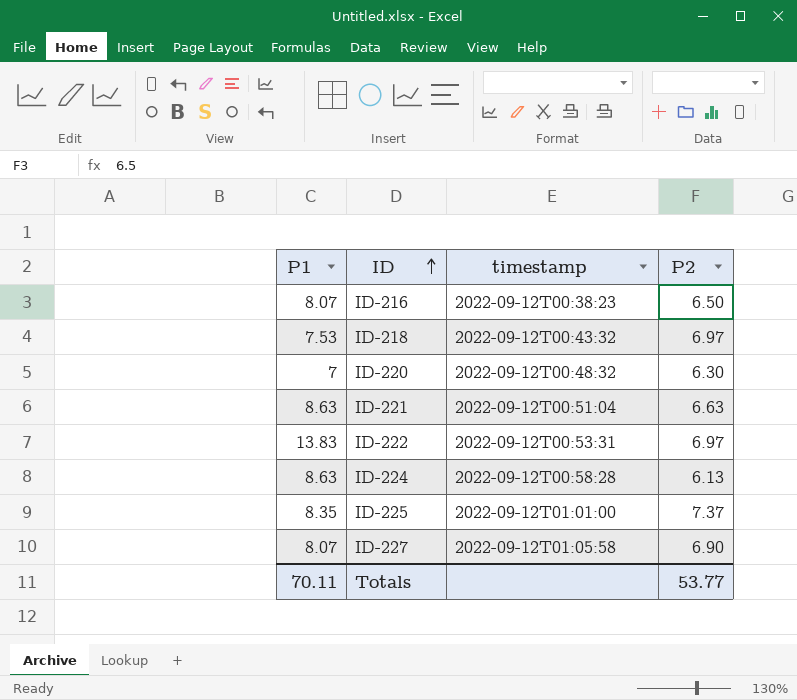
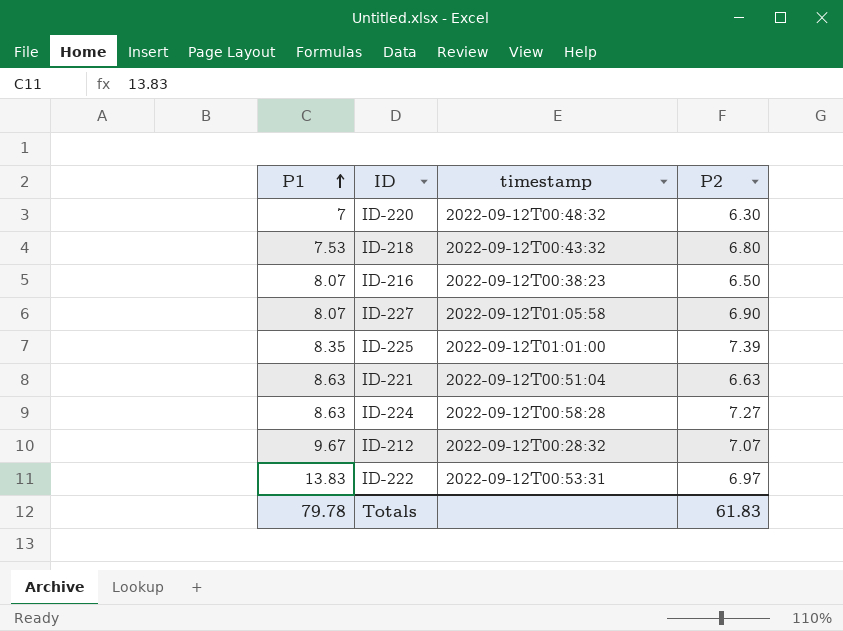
row order: ID ascending -> P1 ascending
ID-218 | P2: 6.97 -> 6.80
ID-225 | P2: 7.37 -> 7.39
ID-224 | P2: 6.13 -> 7.27
row ID-212: none -> 9.67 | 2022-09-12T00:28:32 | 7.07
Totals | P1: 70.11 -> 79.78
Totals | P2: 53.77 -> 61.83

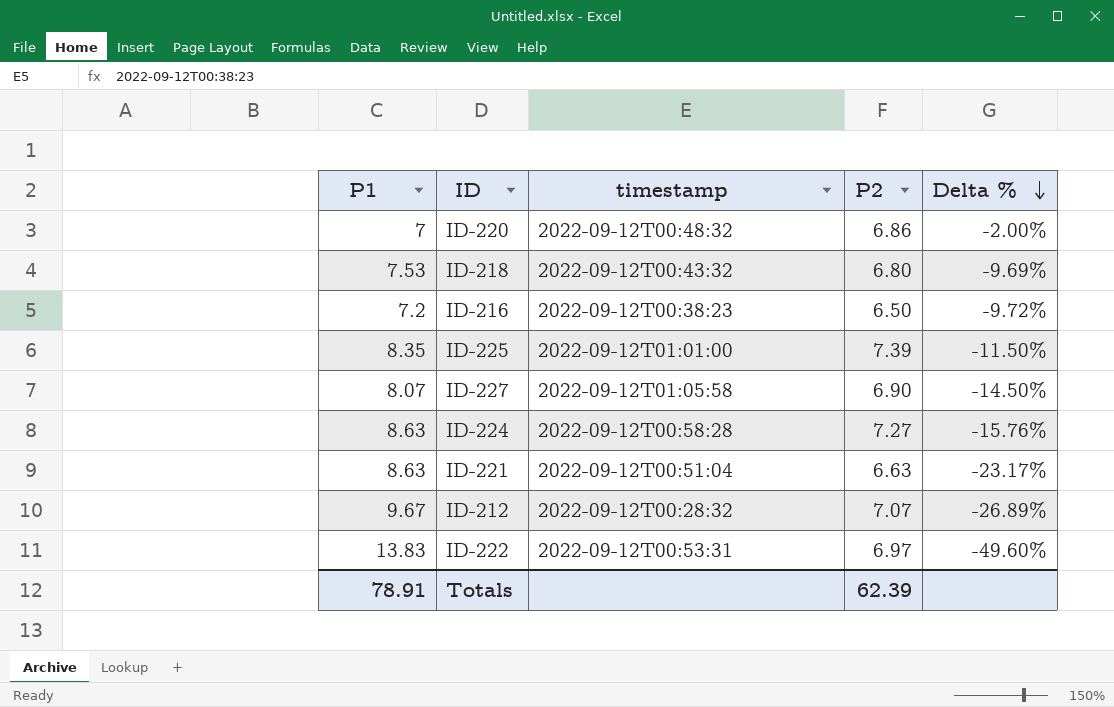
row order: P1 ascending -> Delta % descending
column Delta % | formula: none -> ([P2] - [P1]) / [P1]
ID-220 | P2: 6.30 -> 6.86
ID-216 | P1: 8.07 -> 7.2
Totals | P1: 79.78 -> 78.91
Totals | P2: 61.83 -> 62.39

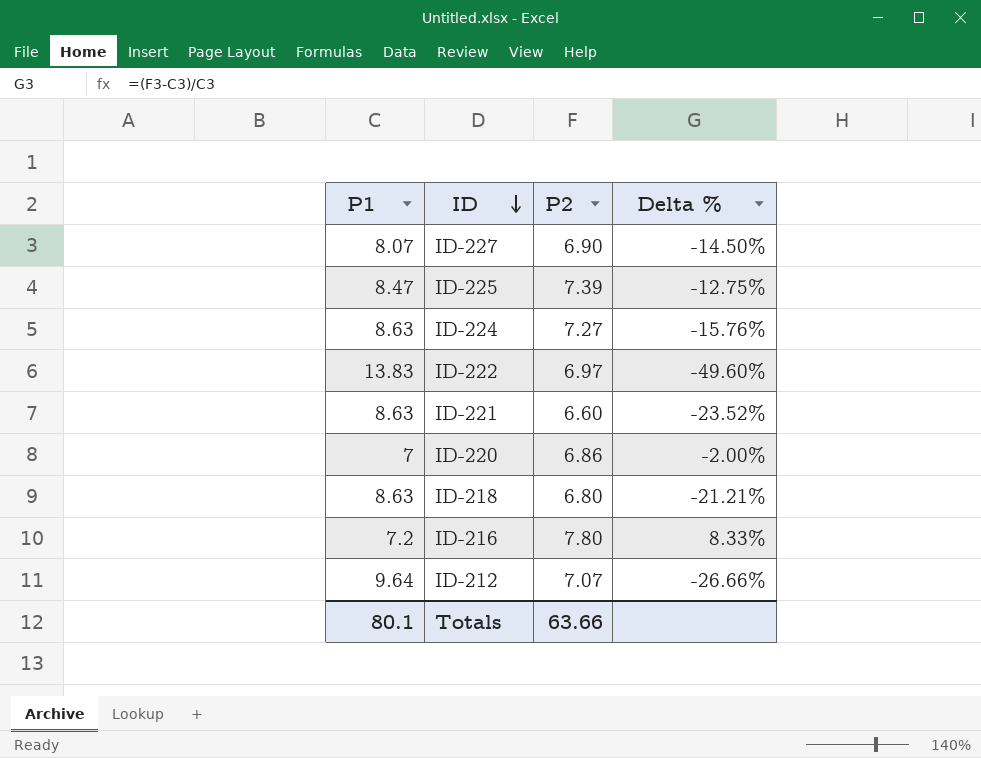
row order: Delta % descending -> ID descending
column timestamp | position: 3 -> none
ID-225 | P1: 8.35 -> 8.47
ID-225 | Delta %: -11.50% -> -12.75%
ID-221 | P2: 6.63 -> 6.60
ID-221 | Delta %: -23.17% -> -23.52%
ID-218 | P1: 7.53 -> 8.63
ID-218 | Delta %: -9.69% -> -21.21%
ID-216 | P2: 6.50 -> 7.80
ID-216 | Delta %: -9.72% -> 8.33%
ID-212 | P1: 9.67 -> 9.64
ID-212 | Delta %: -26.89% -> -26.66%
Totals | P1: 78.91 -> 80.1
Totals | P2: 62.39 -> 63.66

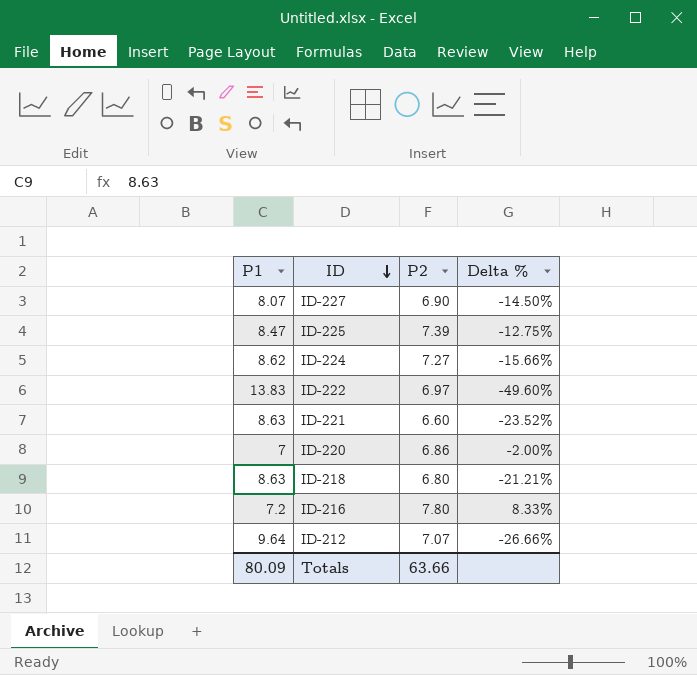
ID-224 | P1: 8.63 -> 8.62
ID-224 | Delta %: -15.76% -> -15.66%
Totals | P1: 80.1 -> 80.09

